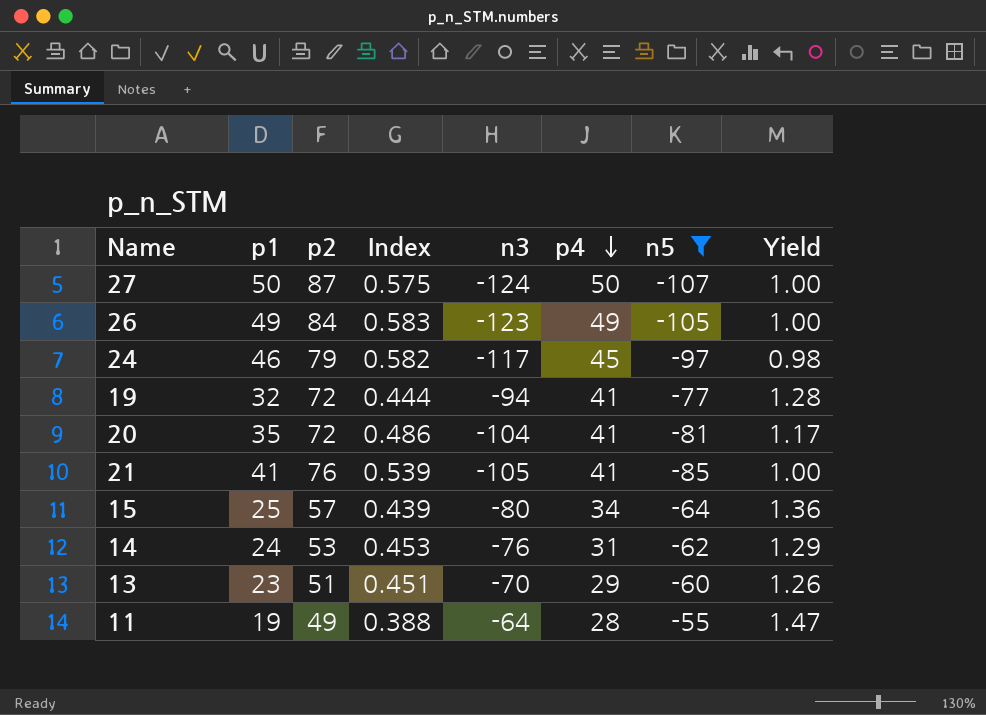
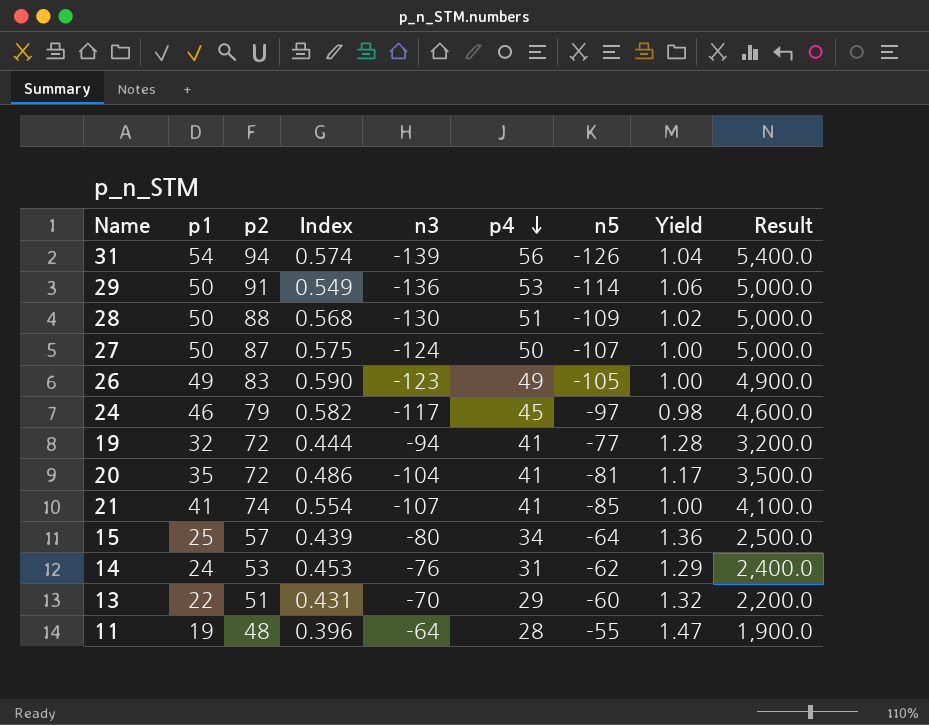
filter: n5 >= -107 -> none
column Result | formula: none -> [p1] * 100
26 | p2: 84 -> 83
26 | Index: 0.583 -> 0.590
21 | p2: 76 -> 74
21 | Index: 0.539 -> 0.554
21 | n3: -105 -> -107
13 | p1: 23 -> 22
13 | Index: 0.451 -> 0.431
13 | Yield: 1.26 -> 1.32
11 | p2: 49 -> 48
11 | Index: 0.388 -> 0.396

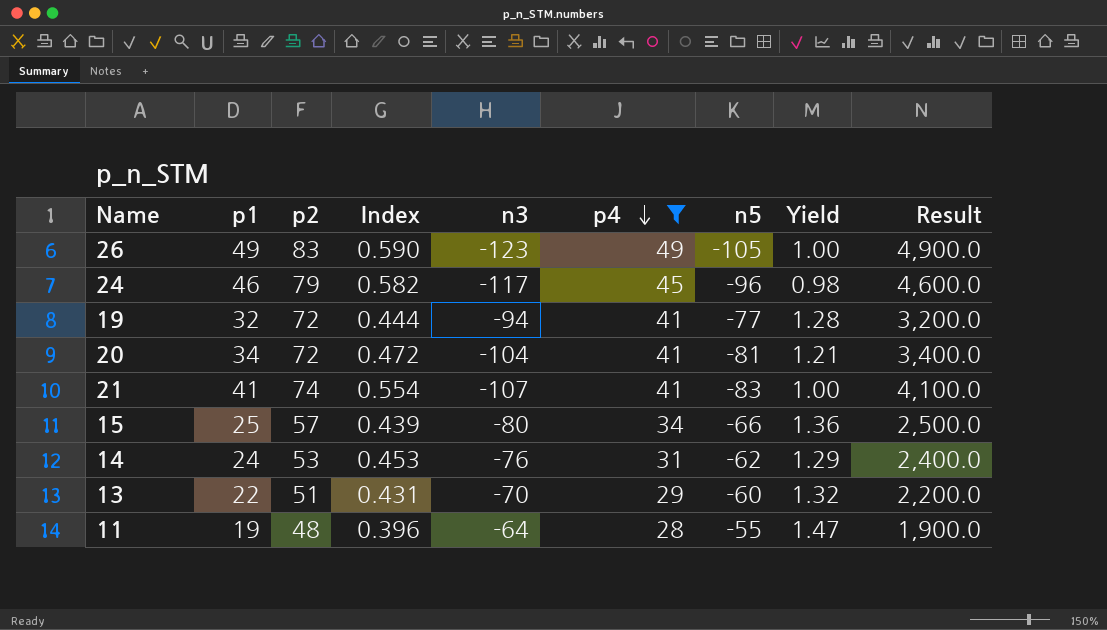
filter: none -> p4 <= 49
24 | n5: -97 -> -96
20 | p1: 35 -> 34
20 | Index: 0.486 -> 0.472
20 | Yield: 1.17 -> 1.21
20 | Result: 3,500.0 -> 3,400.0
21 | n5: -85 -> -83
15 | n5: -64 -> -66

